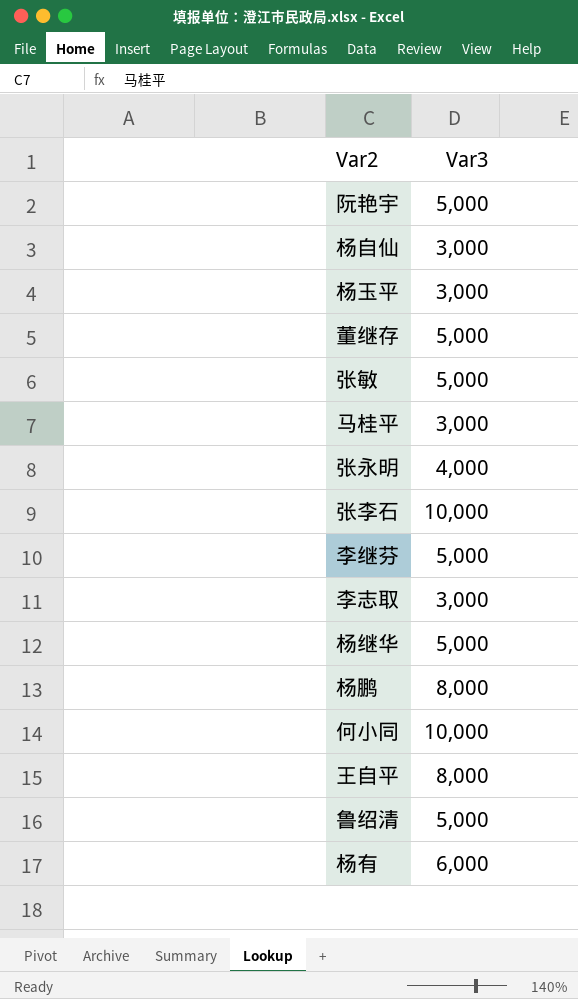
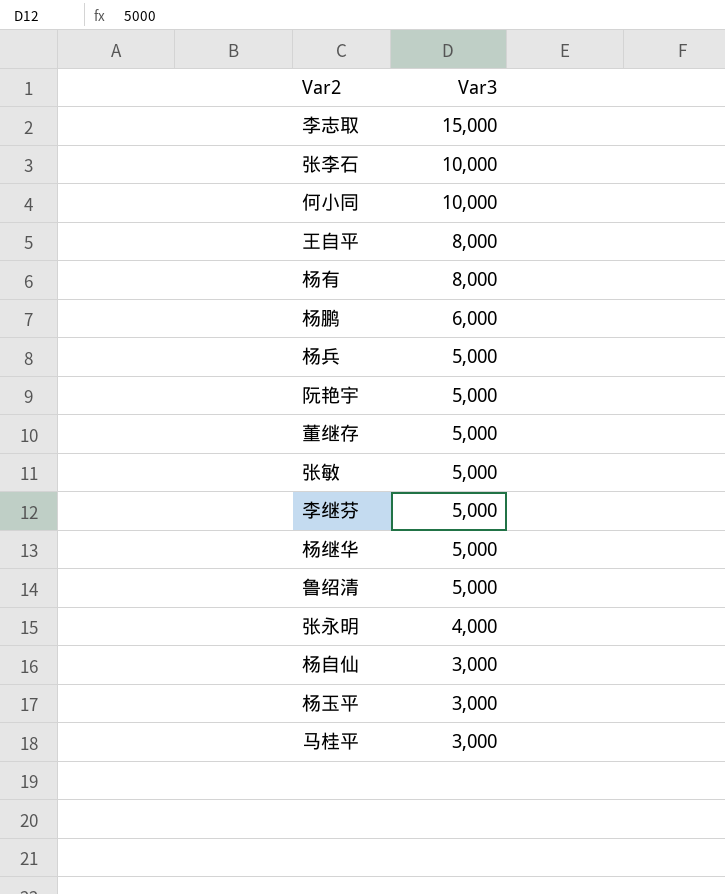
row order: none -> Var3 descending
李志取 | Var3: 3,000 -> 15,000
杨有 | Var3: 6,000 -> 8,000
杨鹏 | Var3: 8,000 -> 6,000
row 杨兵: none -> 5,000

